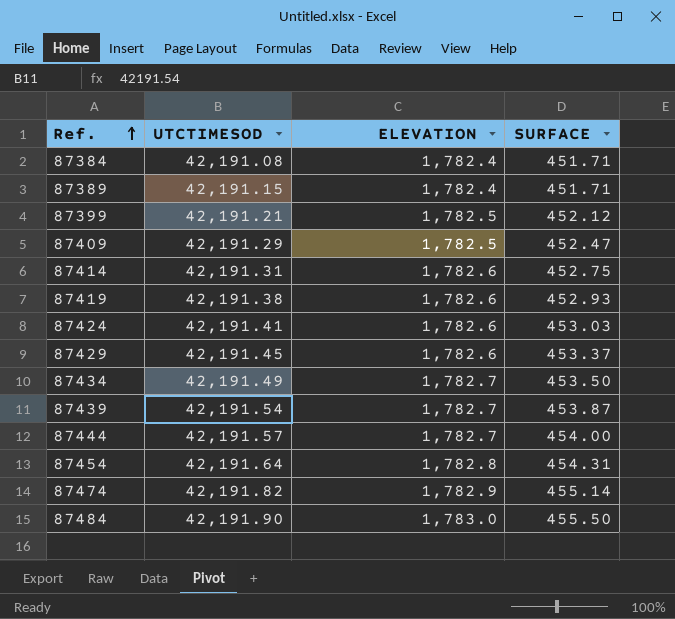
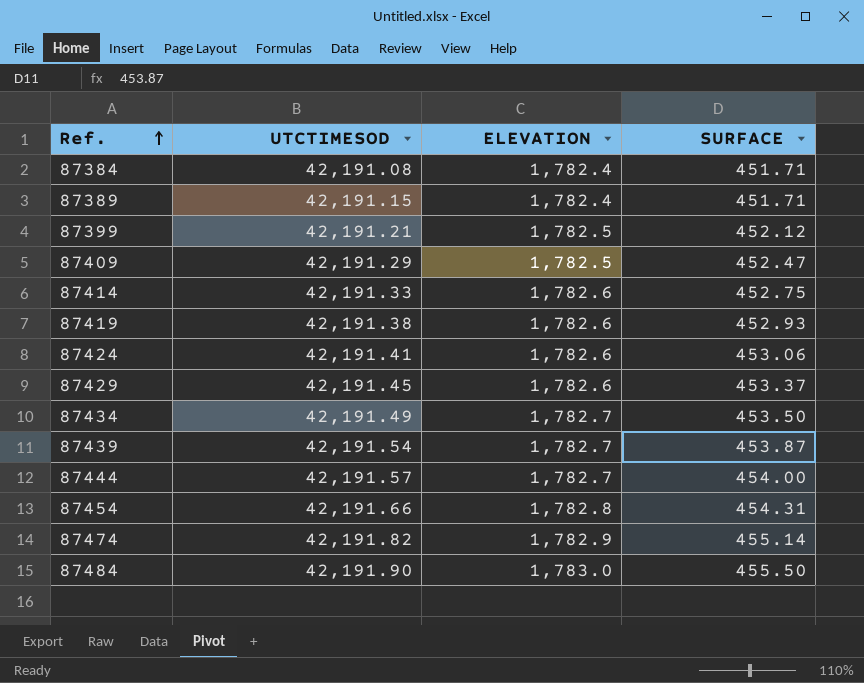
87414 | UTCTIMESOD: 42,191.31 -> 42,191.33
87424 | SURFACE: 453.03 -> 453.06
87454 | UTCTIMESOD: 42,191.64 -> 42,191.66

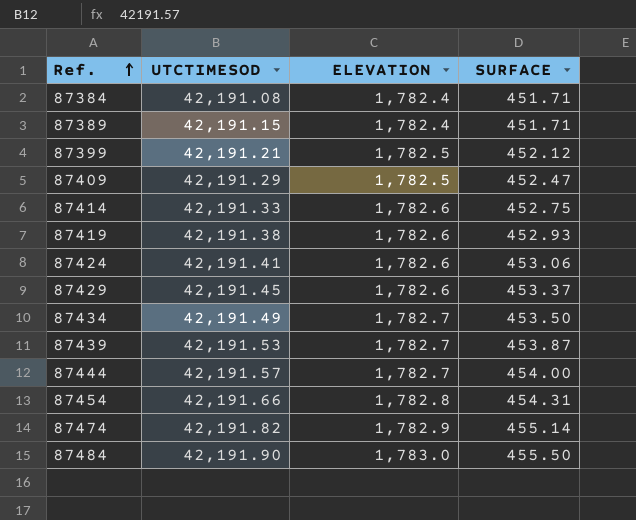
87439 | UTCTIMESOD: 42,191.54 -> 42,191.53

